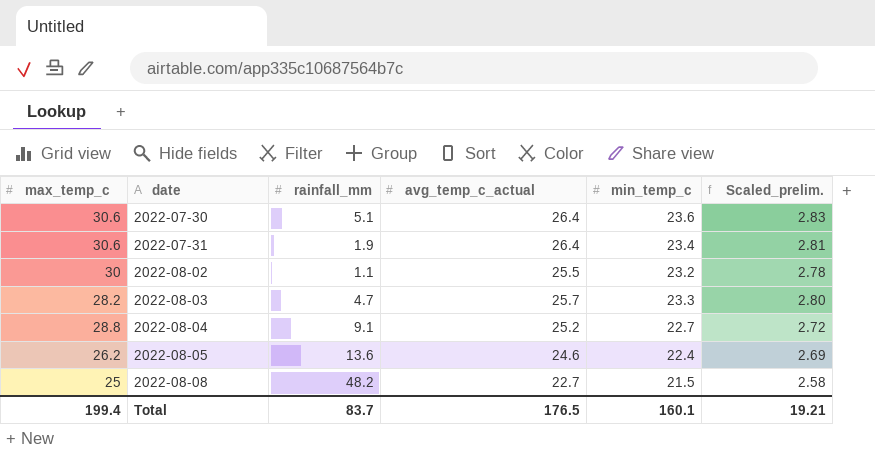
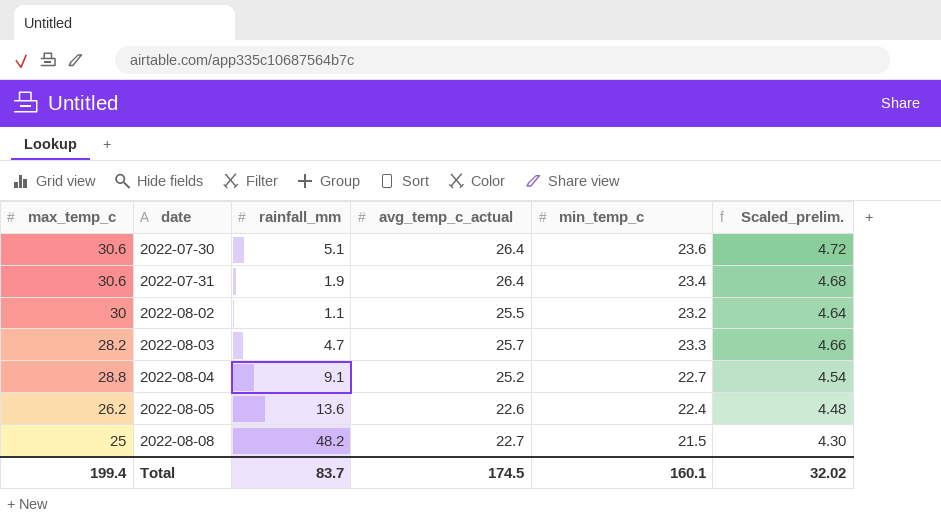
column Scaled_prelim. | formula: [min_temp_c] * 0.12 -> [min_temp_c] * 0.2
2022-08-05 | avg_temp_c_actual: 24.6 -> 22.6
Total | avg_temp_c_actual: 176.5 -> 174.5
Total | Scaled_prelim.: 19.21 -> 32.02

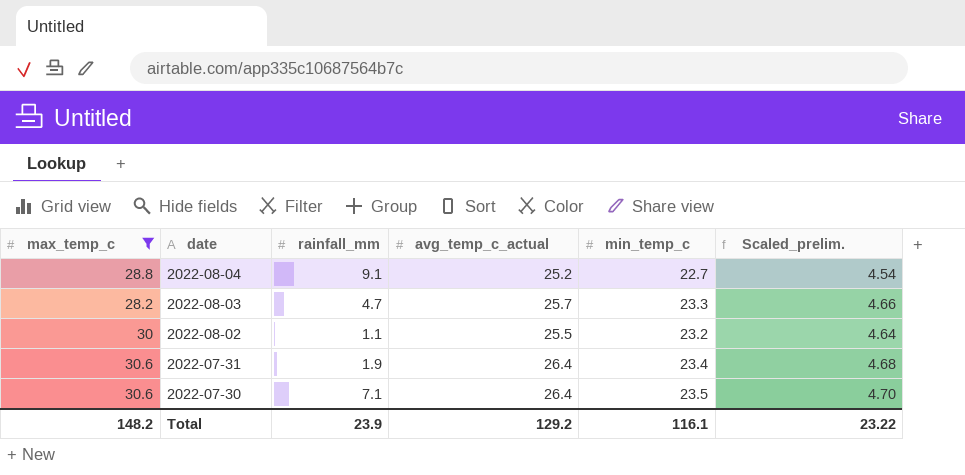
filter: none -> max_temp_c >= 28.2
row order: date ascending -> date descending
2022-07-30 | rainfall_mm: 5.1 -> 7.1
2022-07-30 | min_temp_c: 23.6 -> 23.5
2022-07-30 | Scaled_prelim.: 4.72 -> 4.70
Total | max_temp_c: 199.4 -> 148.2
Total | rainfall_mm: 83.7 -> 23.9
Total | avg_temp_c_actual: 174.5 -> 129.2
Total | min_temp_c: 160.1 -> 116.1
Total | Scaled_prelim.: 32.02 -> 23.22

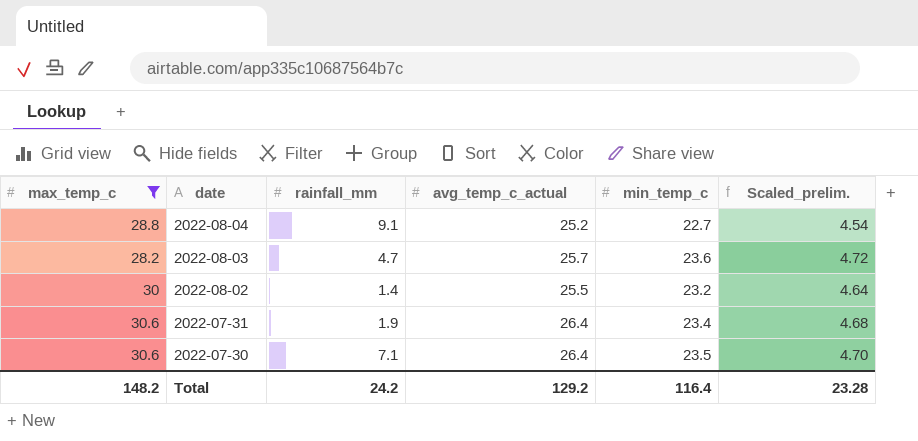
2022-08-03 | min_temp_c: 23.3 -> 23.6
2022-08-03 | Scaled_prelim.: 4.66 -> 4.72
2022-08-02 | rainfall_mm: 1.1 -> 1.4
Total | rainfall_mm: 23.9 -> 24.2
Total | min_temp_c: 116.1 -> 116.4
Total | Scaled_prelim.: 23.22 -> 23.28

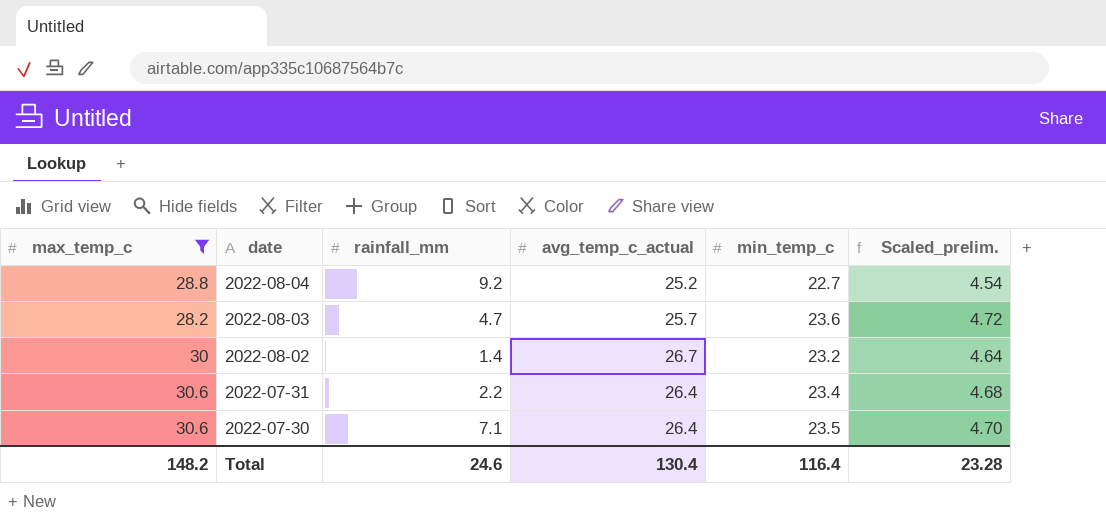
2022-08-04 | rainfall_mm: 9.1 -> 9.2
2022-08-02 | avg_temp_c_actual: 25.5 -> 26.7
2022-07-31 | rainfall_mm: 1.9 -> 2.2
Total | rainfall_mm: 24.2 -> 24.6
Total | avg_temp_c_actual: 129.2 -> 130.4

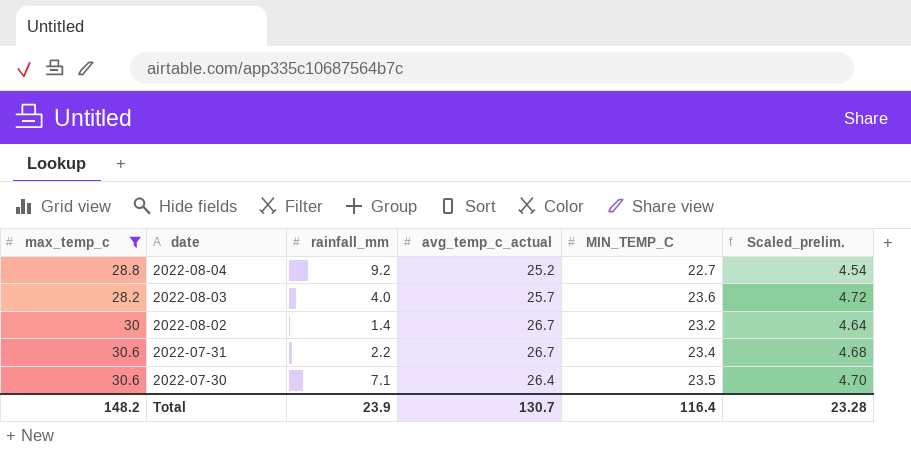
column name: min_temp_c -> MIN_TEMP_C
2022-08-03 | rainfall_mm: 4.7 -> 4.0
2022-07-31 | avg_temp_c_actual: 26.4 -> 26.7
Total | rainfall_mm: 24.6 -> 23.9
Total | avg_temp_c_actual: 130.4 -> 130.7

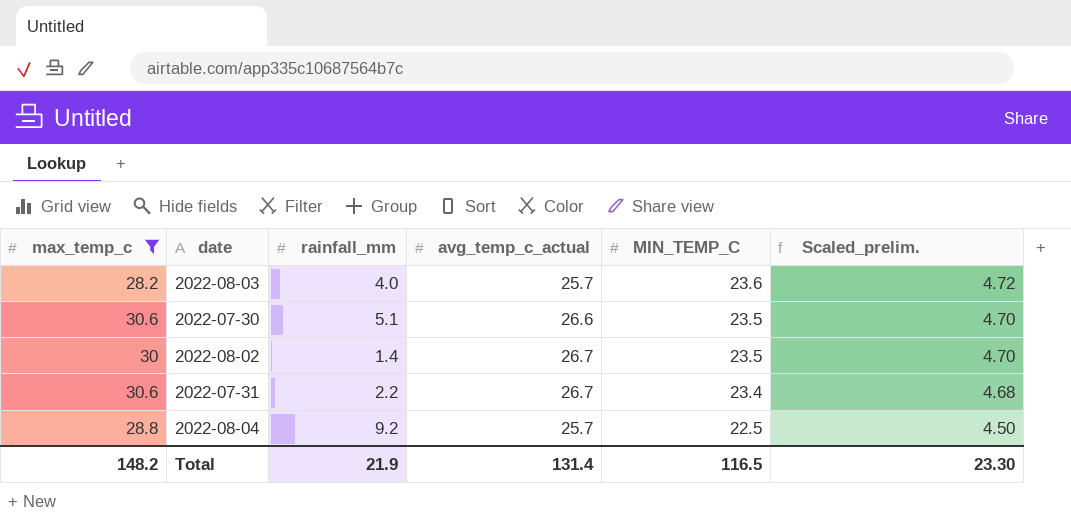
row order: date descending -> MIN_TEMP_C descending
2022-07-30 | rainfall_mm: 7.1 -> 5.1
2022-07-30 | avg_temp_c_actual: 26.4 -> 26.6
2022-08-02 | MIN_TEMP_C: 23.2 -> 23.5
2022-08-02 | Scaled_prelim.: 4.64 -> 4.70
2022-08-04 | avg_temp_c_actual: 25.2 -> 25.7
2022-08-04 | MIN_TEMP_C: 22.7 -> 22.5
2022-08-04 | Scaled_prelim.: 4.54 -> 4.50
Total | rainfall_mm: 23.9 -> 21.9
Total | avg_temp_c_actual: 130.7 -> 131.4
Total | MIN_TEMP_C: 116.4 -> 116.5
Total | Scaled_prelim.: 23.28 -> 23.30

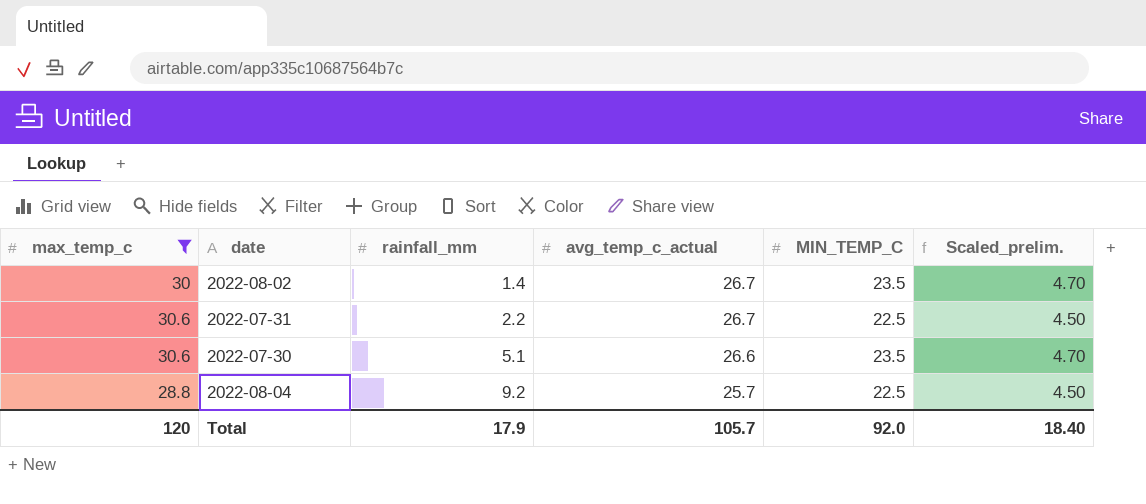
row order: MIN_TEMP_C descending -> rainfall_mm ascending
row 2022-08-03: 28.2 | 4.0 | 25.7 | 23.6 | 4.72 -> none
2022-07-31 | MIN_TEMP_C: 23.4 -> 22.5
2022-07-31 | Scaled_prelim.: 4.68 -> 4.50
Total | max_temp_c: 148.2 -> 120
Total | rainfall_mm: 21.9 -> 17.9
Total | avg_temp_c_actual: 131.4 -> 105.7
Total | MIN_TEMP_C: 116.5 -> 92.0
Total | Scaled_prelim.: 23.30 -> 18.40

